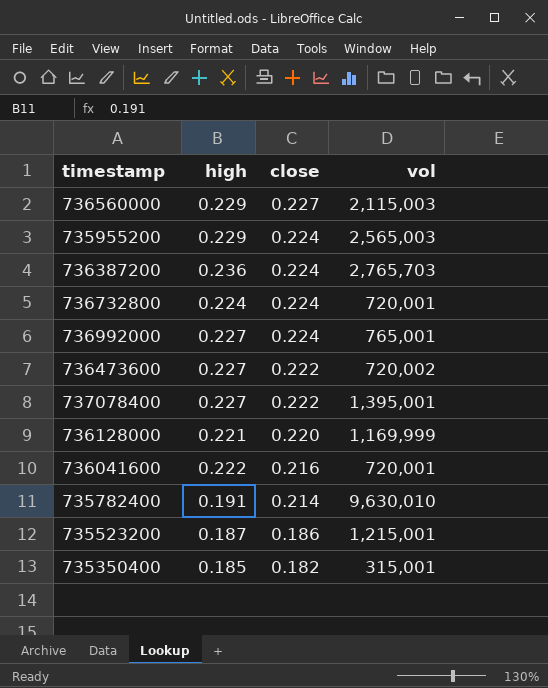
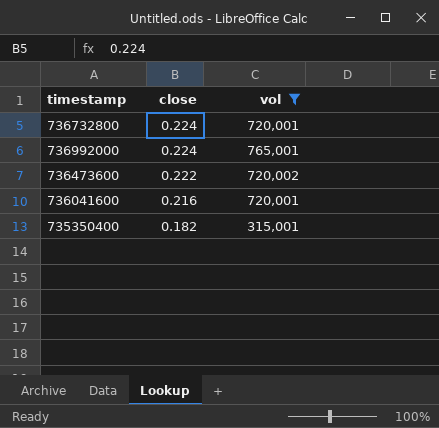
filter: none -> vol <= 765,001
column high | position: 2 -> none

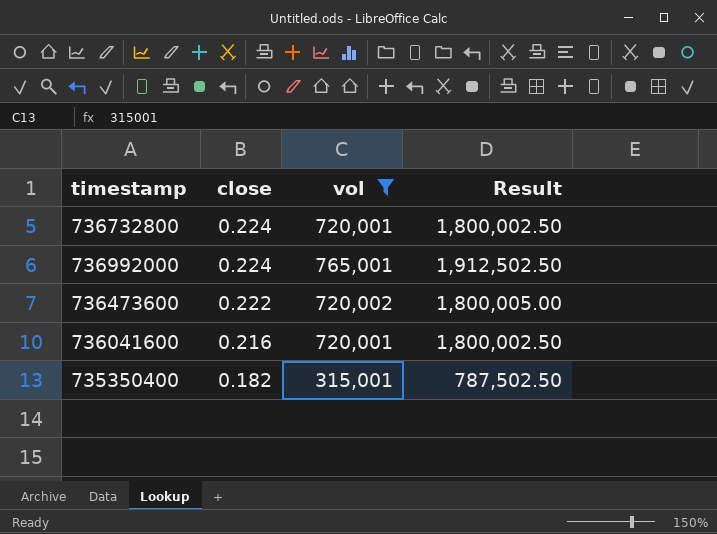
column Result | formula: none -> [vol] * 2.5

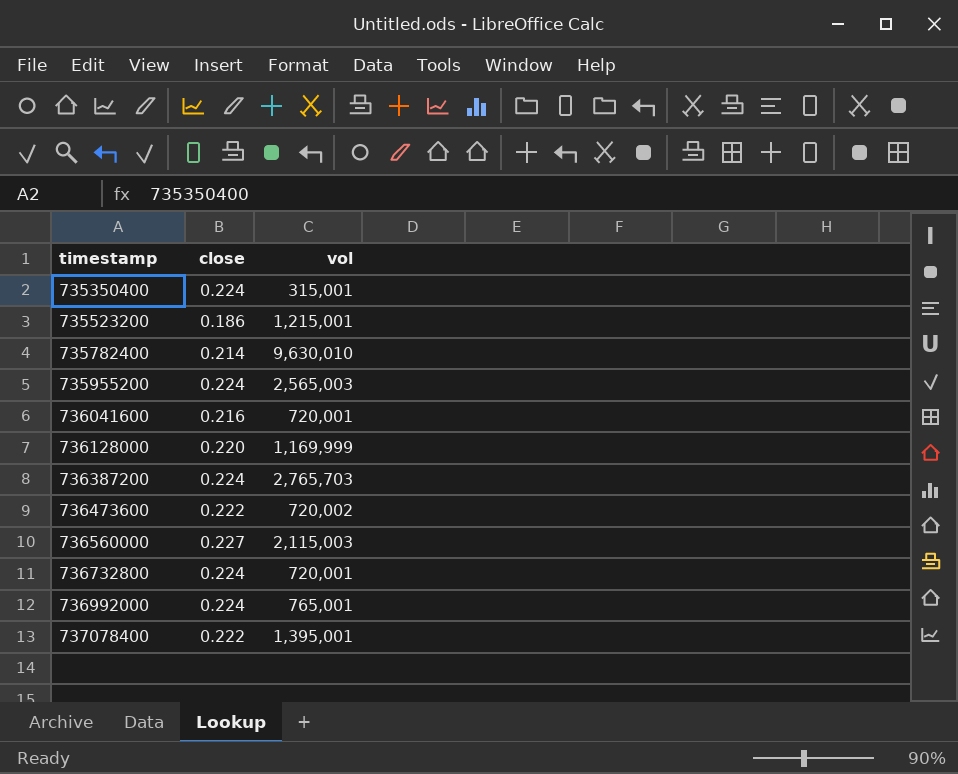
filter: vol <= 765,001 -> none
row order: close descending -> timestamp ascending
column Result | formula: [vol] * 2.5 -> none
735350400 | close: 0.182 -> 0.224

